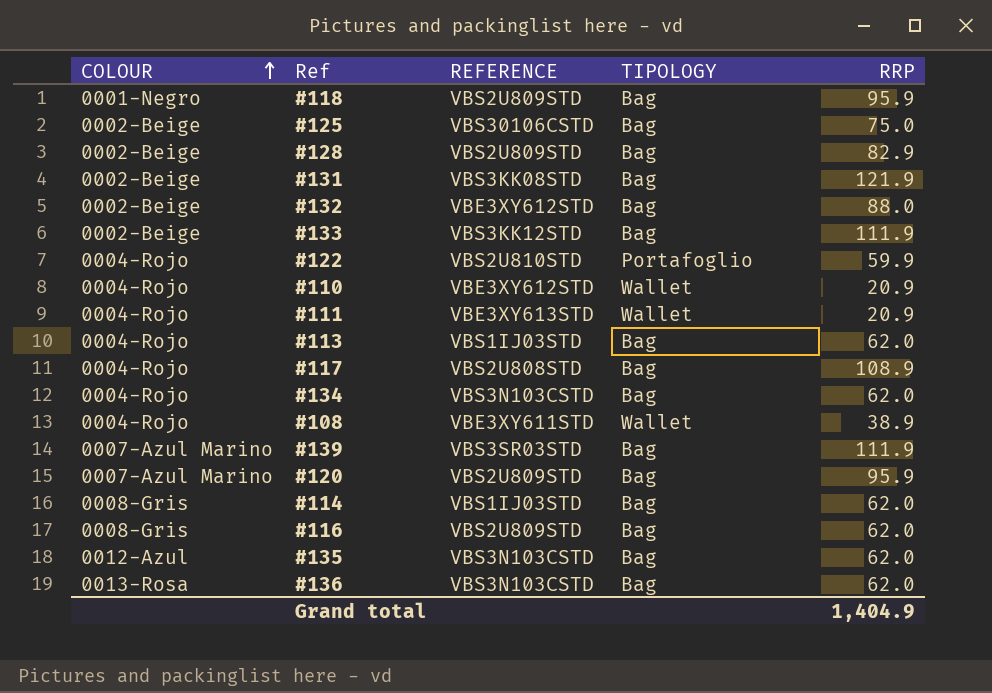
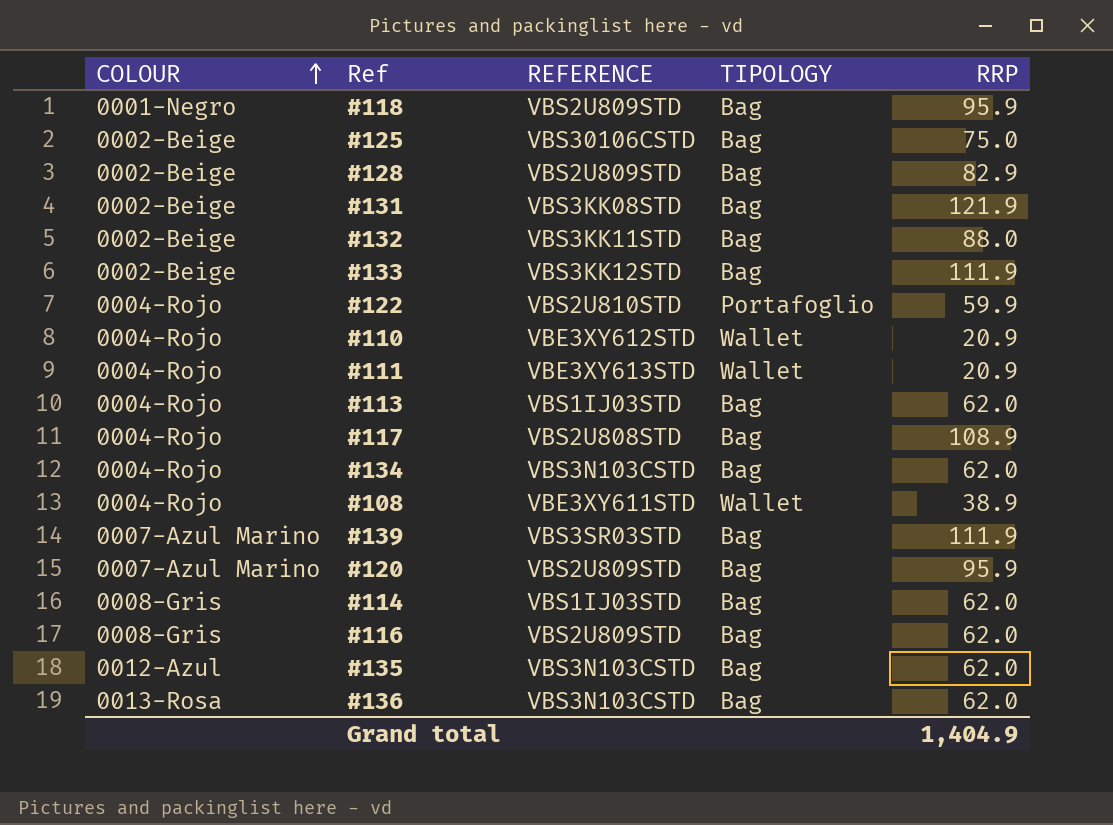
#132 | REFERENCE: VBE3XY612STD -> VBS3KK11STD

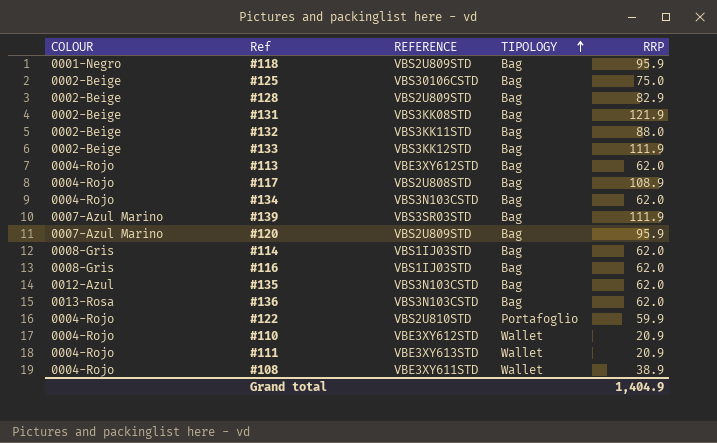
row order: COLOUR ascending -> TIPOLOGY ascending
#113 | REFERENCE: VBS1IJ03STD -> VBE3XY612STD
#116 | REFERENCE: VBS2U809STD -> VBS1IJ03STD

